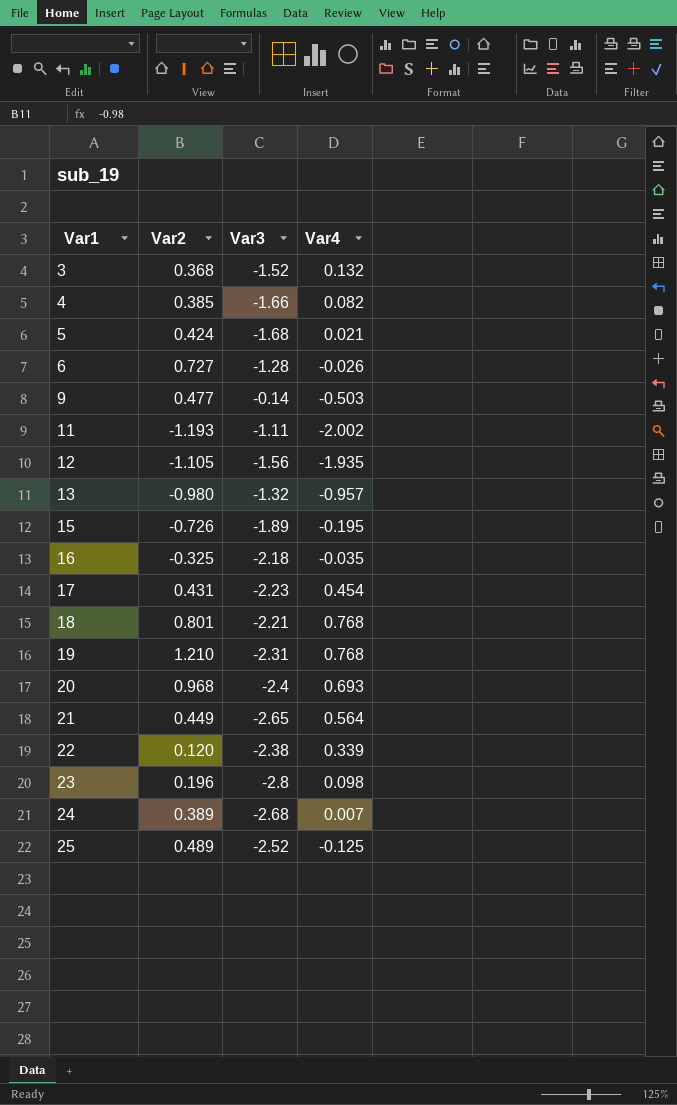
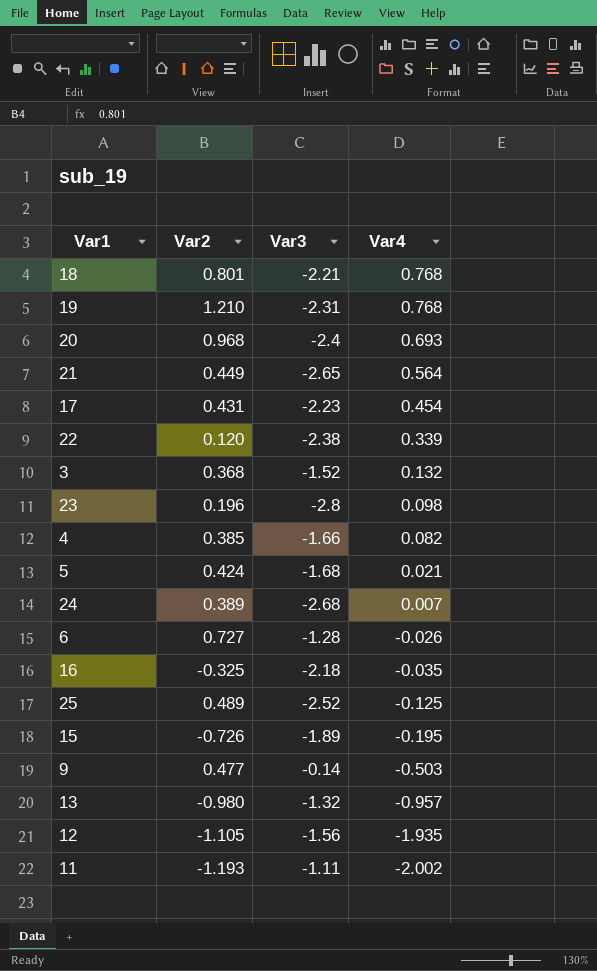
row order: Var1 ascending -> Var4 descending

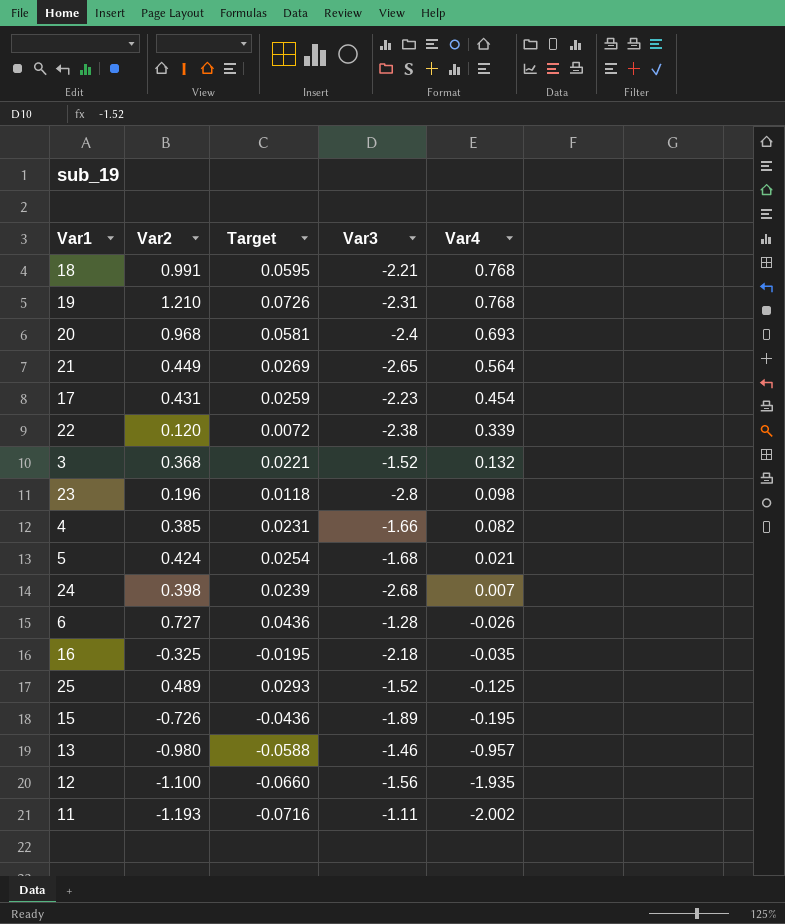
column Target | formula: none -> [Var2] * 0.06
row 9: 0.477 | -0.14 | -0.503 -> none
18 | Var2: 0.801 -> 0.991
24 | Var2: 0.389 -> 0.398
25 | Var3: -2.52 -> -1.52
13 | Var3: -1.32 -> -1.46
12 | Var2: -1.105 -> -1.100

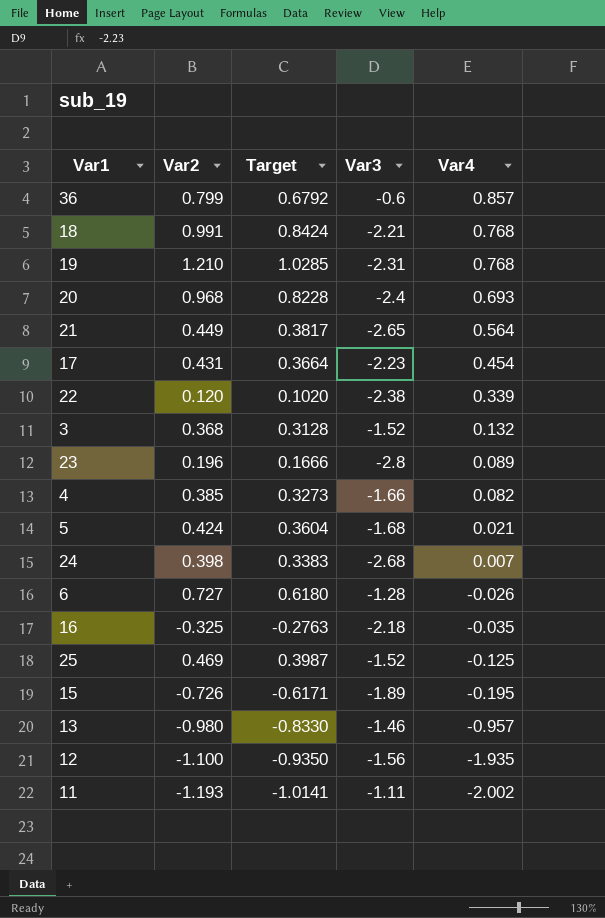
column Target | formula: [Var2] * 0.06 -> [Var2] * 0.85
row 36: none -> 0.799 | 0.6792 | -0.6 | 0.857
23 | Var4: 0.098 -> 0.089
25 | Var2: 0.489 -> 0.469

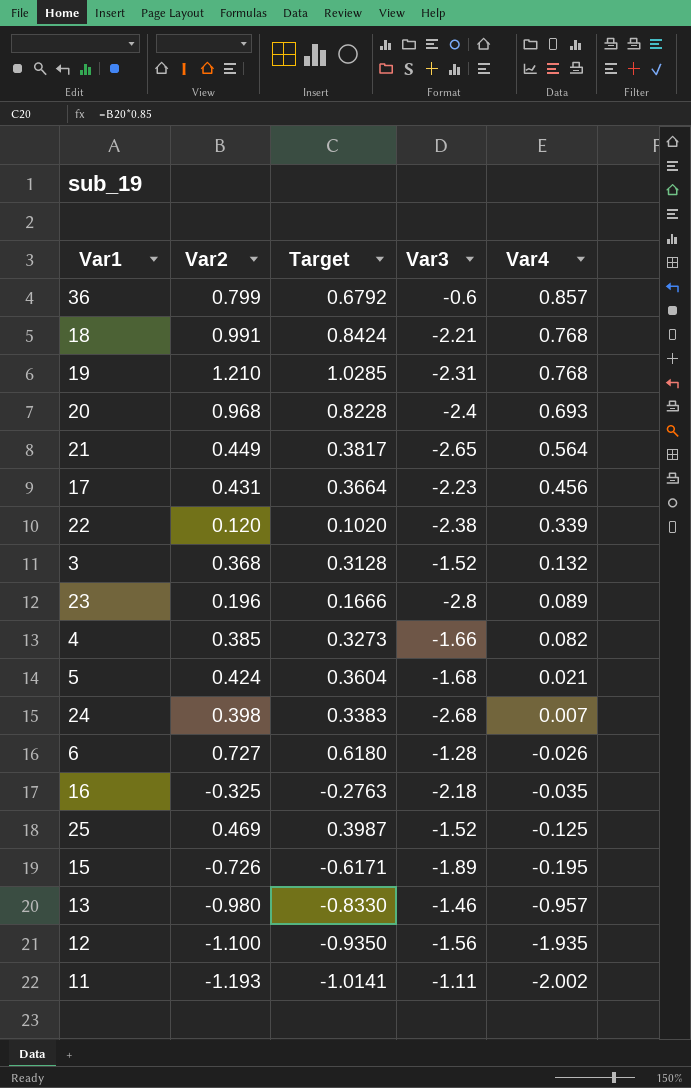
17 | Var4: 0.454 -> 0.456

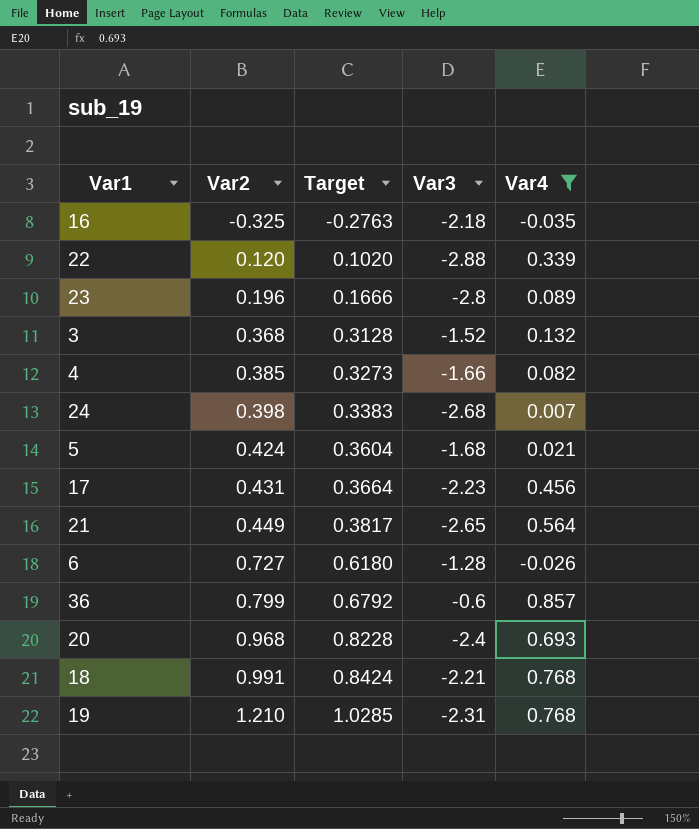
filter: none -> Var4 >= -0.035
row order: Var4 descending -> Var2 ascending
22 | Var3: -2.38 -> -2.88

